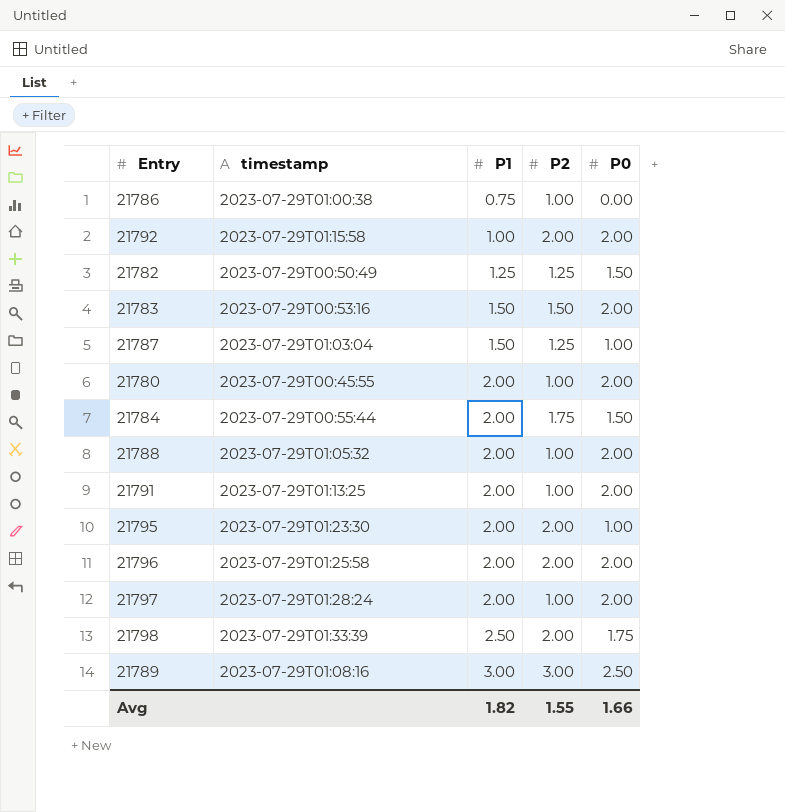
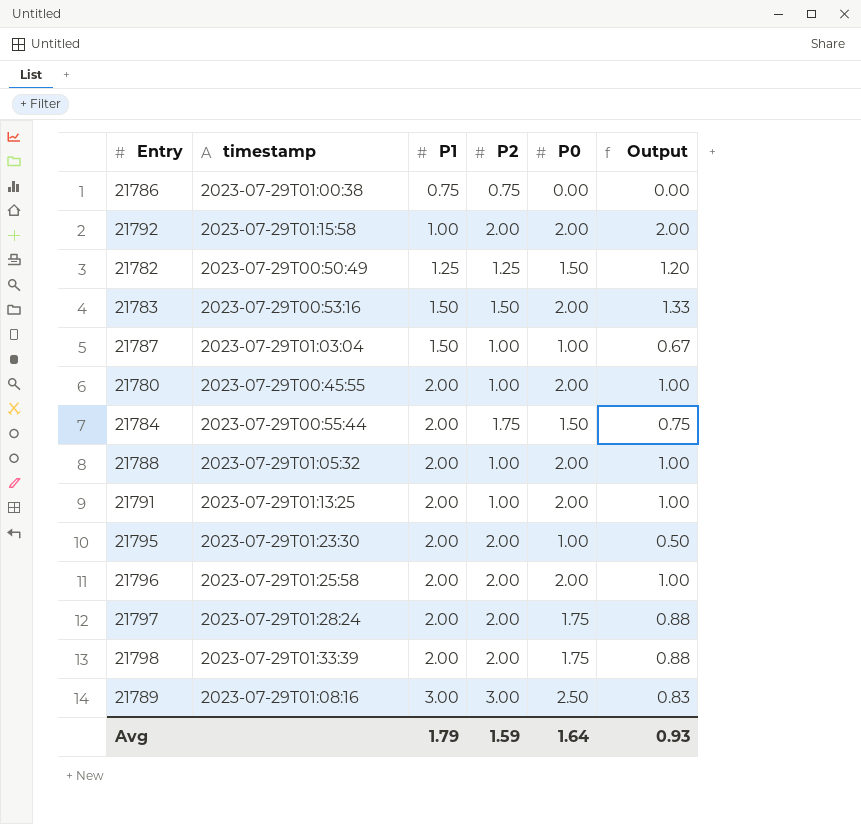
column Output | formula: none -> [P0] / [P1]
21786 | P2: 1.00 -> 0.75
21787 | P2: 1.25 -> 1.00
21797 | P2: 1.00 -> 2.00
21797 | P0: 2.00 -> 1.75
21798 | P1: 2.50 -> 2.00
Avg | P1: 1.82 -> 1.79
Avg | P2: 1.55 -> 1.59
Avg | P0: 1.66 -> 1.64

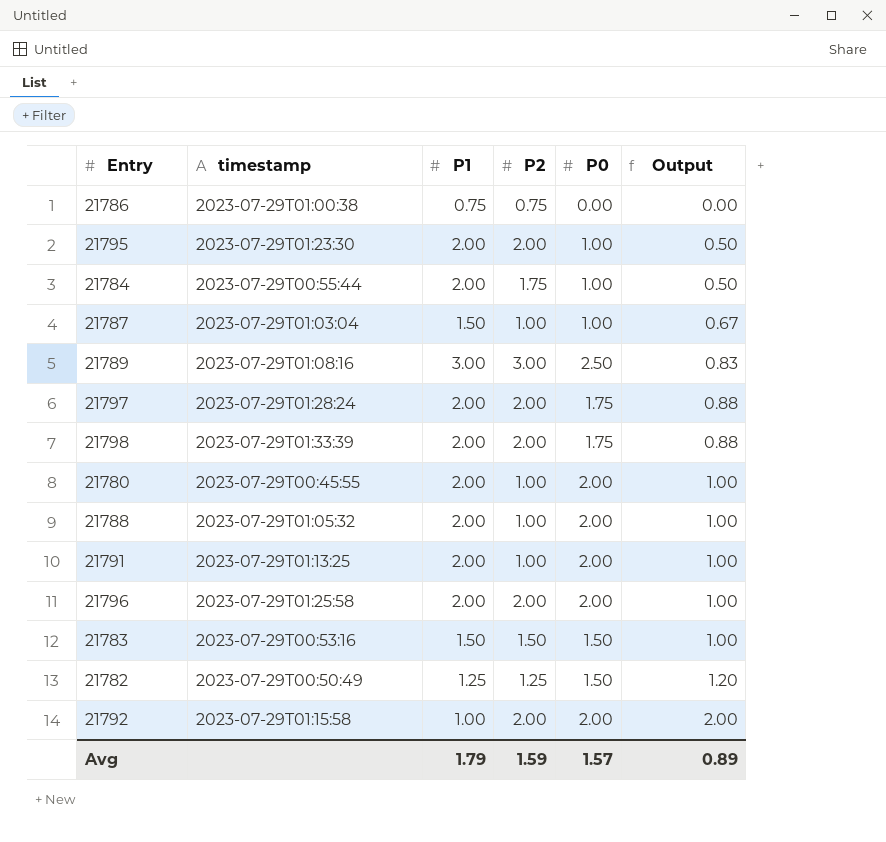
row order: P1 ascending -> Output ascending
21784 | P0: 1.50 -> 1.00
21784 | Output: 0.75 -> 0.50
21783 | P0: 2.00 -> 1.50
21783 | Output: 1.33 -> 1.00
Avg | P0: 1.64 -> 1.57
Avg | Output: 0.93 -> 0.89

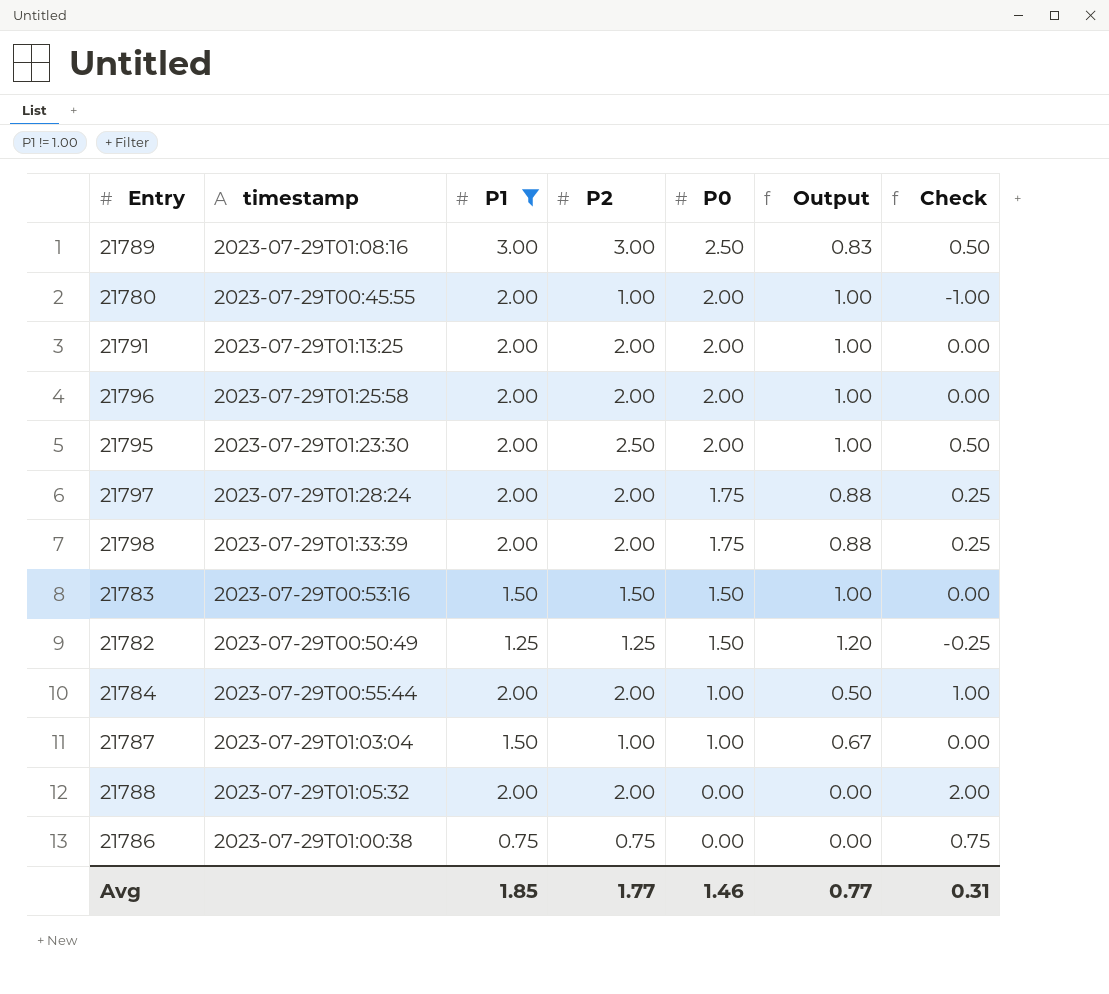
filter: none -> P1 != 1.00
row order: Output ascending -> P0 descending
column Check | formula: none -> [P2] - [P0]
21791 | P2: 1.00 -> 2.00
21795 | P2: 2.00 -> 2.50
21795 | P0: 1.00 -> 2.00
21795 | Output: 0.50 -> 1.00
21784 | P2: 1.75 -> 2.00
21788 | P2: 1.00 -> 2.00
21788 | P0: 2.00 -> 0.00
21788 | Output: 1.00 -> 0.00
Avg | P1: 1.79 -> 1.85
Avg | P2: 1.59 -> 1.77
Avg | P0: 1.57 -> 1.46
Avg | Output: 0.89 -> 0.77

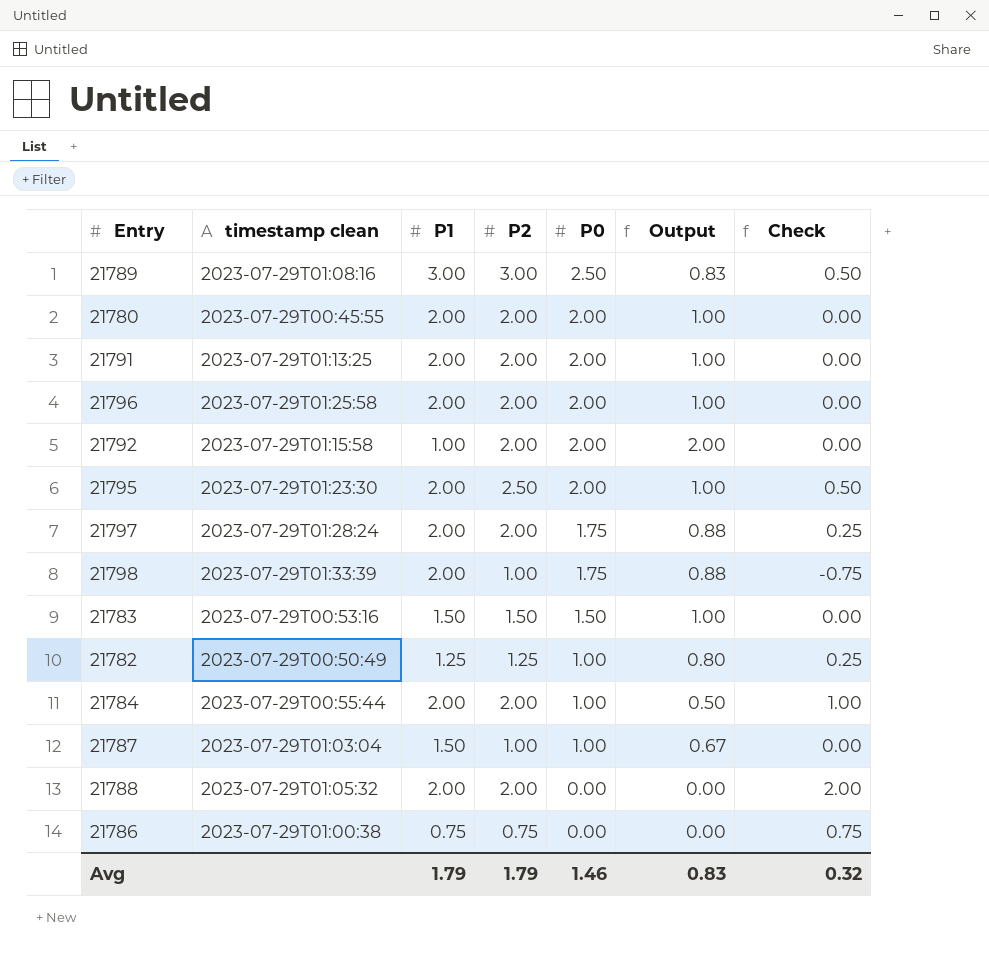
filter: P1 != 1.00 -> none
column name: timestamp -> timestamp clean
21780 | P2: 1.00 -> 2.00
21780 | Check: -1.00 -> 0.00
21798 | P2: 2.00 -> 1.00
21798 | Check: 0.25 -> -0.75
21782 | P0: 1.50 -> 1.00
21782 | Output: 1.20 -> 0.80
21782 | Check: -0.25 -> 0.25
Avg | P1: 1.85 -> 1.79
Avg | P2: 1.77 -> 1.79
Avg | Output: 0.77 -> 0.83
Avg | Check: 0.31 -> 0.32

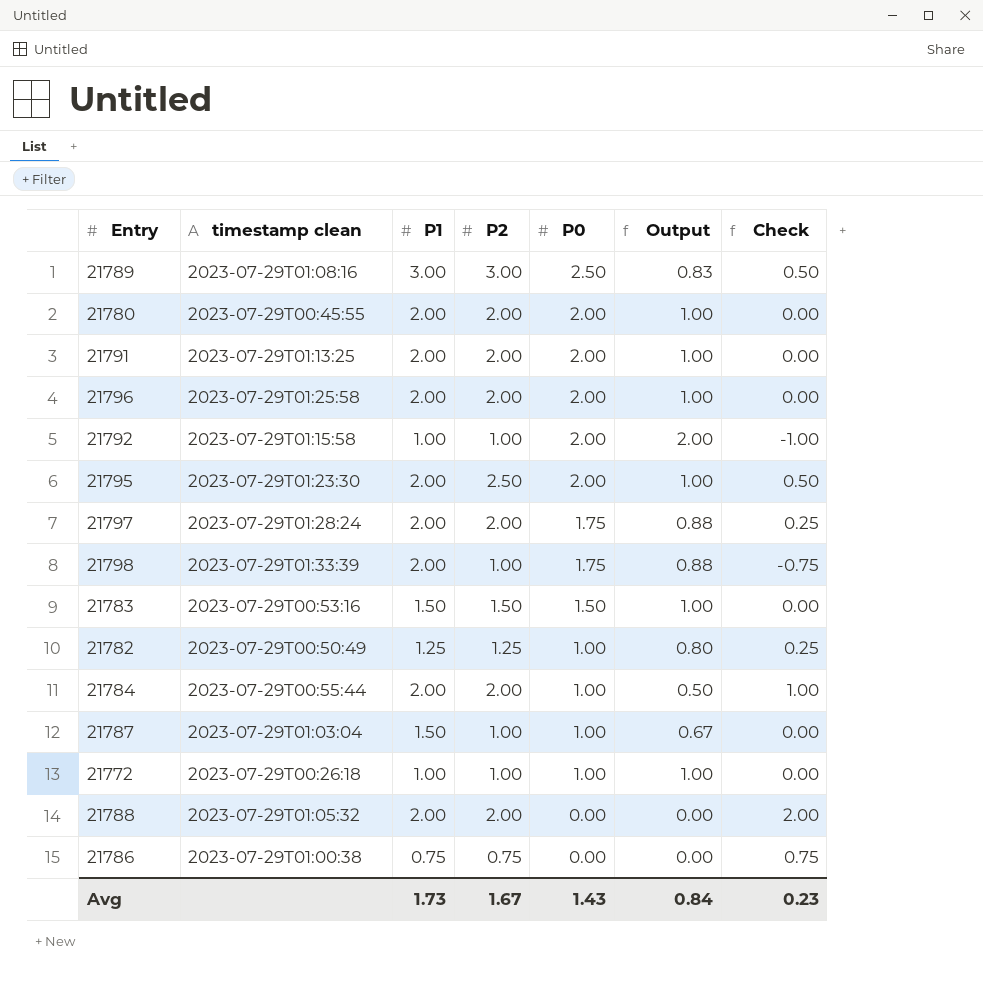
21792 | P2: 2.00 -> 1.00
21792 | Check: 0.00 -> -1.00
row 21772: none -> 2023-07-29T00:26:18 | 1.00 | 1.00 | 1.00 | 1.00 | 0.00
Avg | P1: 1.79 -> 1.73
Avg | P2: 1.79 -> 1.67
Avg | P0: 1.46 -> 1.43
Avg | Output: 0.83 -> 0.84
Avg | Check: 0.32 -> 0.23

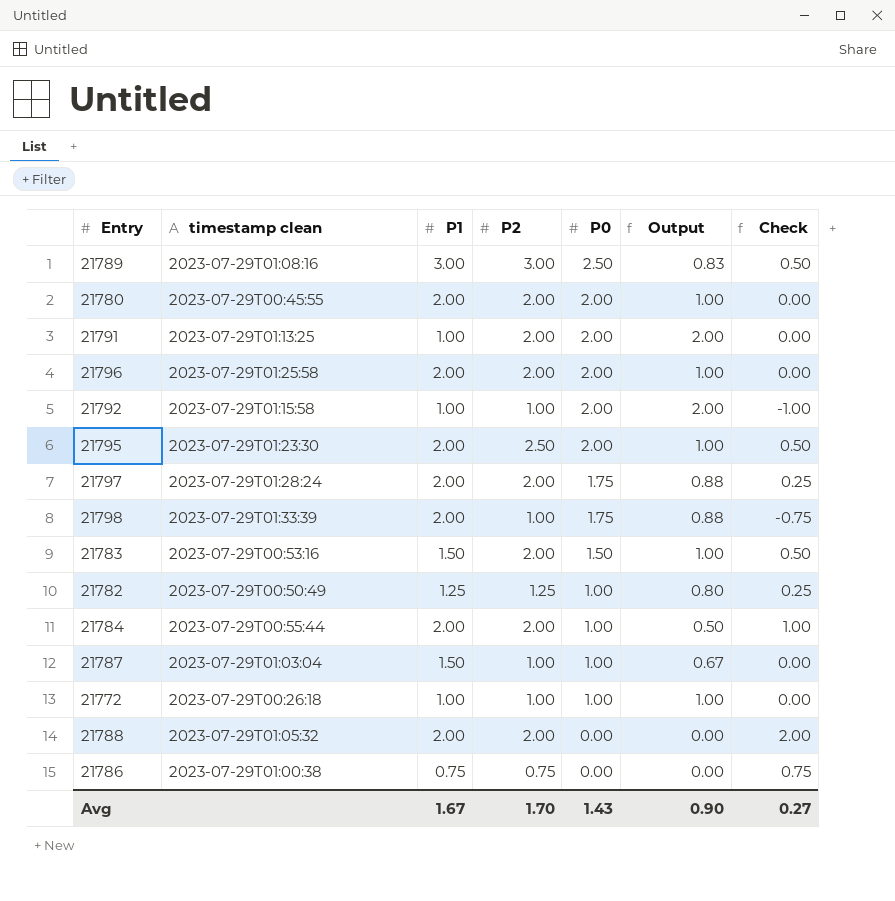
21791 | P1: 2.00 -> 1.00
21791 | Output: 1.00 -> 2.00
21783 | P2: 1.50 -> 2.00
21783 | Check: 0.00 -> 0.50
Avg | P1: 1.73 -> 1.67
Avg | P2: 1.67 -> 1.70
Avg | Output: 0.84 -> 0.90
Avg | Check: 0.23 -> 0.27

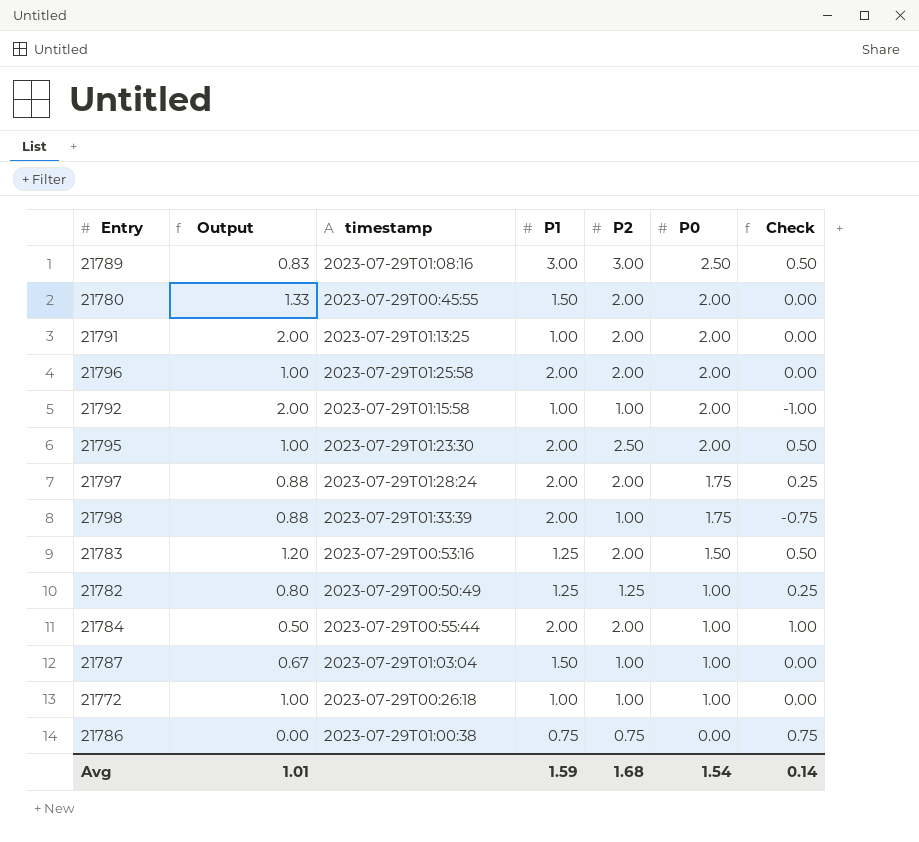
column Output | position: 6 -> 2
column name: timestamp clean -> timestamp
row 21788: 2023-07-29T01:05:32 | 2.00 | 2.00 | 0.00 | 0.00 | 2.00 -> none
21780 | Output: 1.00 -> 1.33
21780 | P1: 2.00 -> 1.50
21783 | Output: 1.00 -> 1.20
21783 | P1: 1.50 -> 1.25
Avg | Output: 0.90 -> 1.01
Avg | P1: 1.67 -> 1.59
Avg | P2: 1.70 -> 1.68
Avg | P0: 1.43 -> 1.54
Avg | Check: 0.27 -> 0.14

